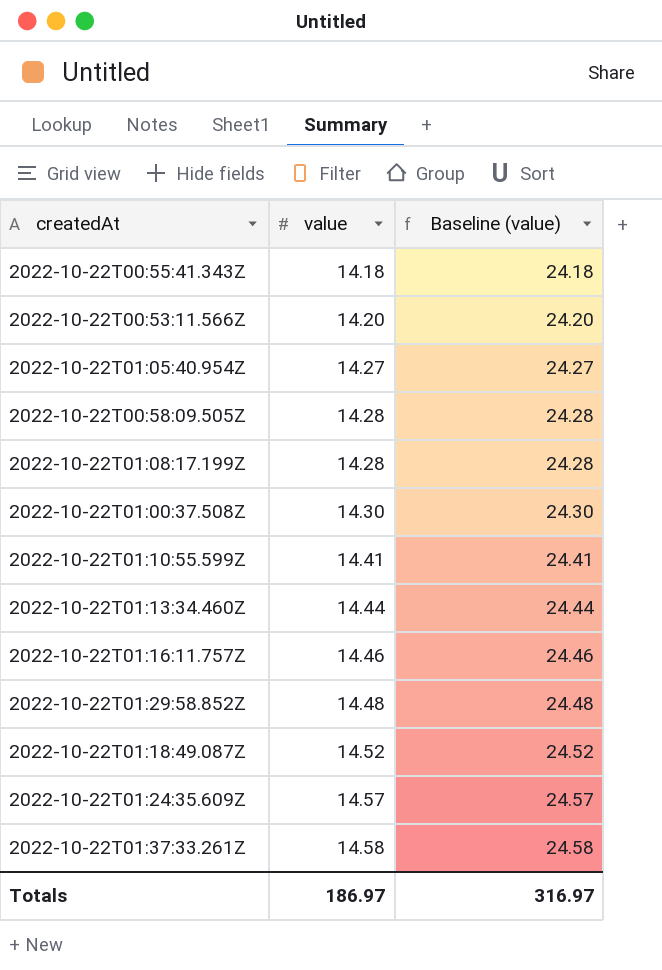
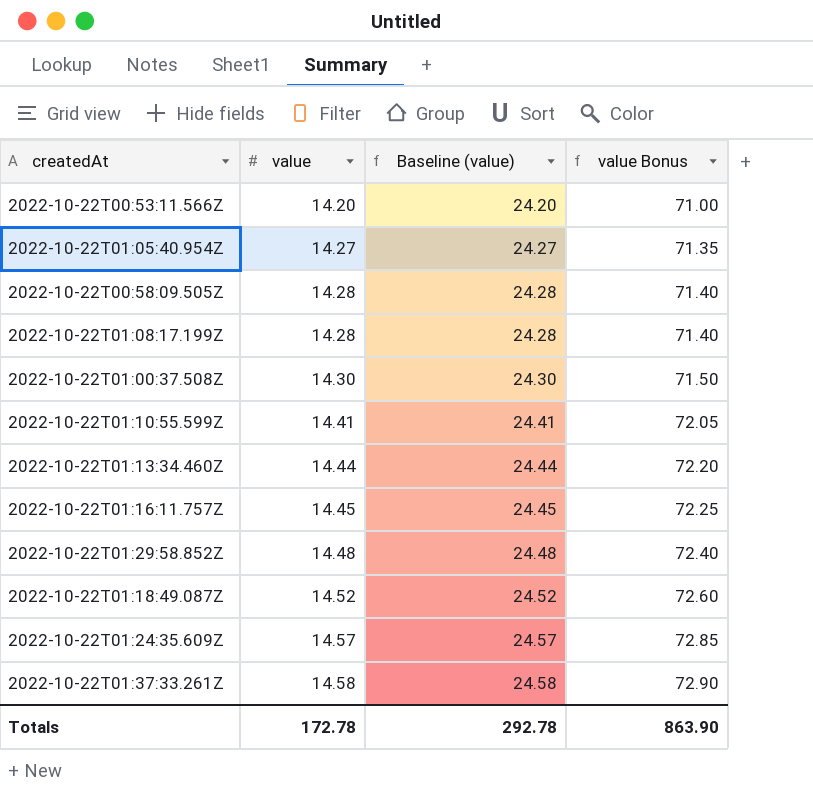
column value Bonus | formula: none -> [value] * 5
row 2022-10-22T00:55:41.343Z: 14.18 | 24.18 -> none
2022-10-22T01:16:11.757Z | value: 14.46 -> 14.45
2022-10-22T01:16:11.757Z | Baseline (value): 24.46 -> 24.45
Totals | value: 186.97 -> 172.78
Totals | Baseline (value): 316.97 -> 292.78

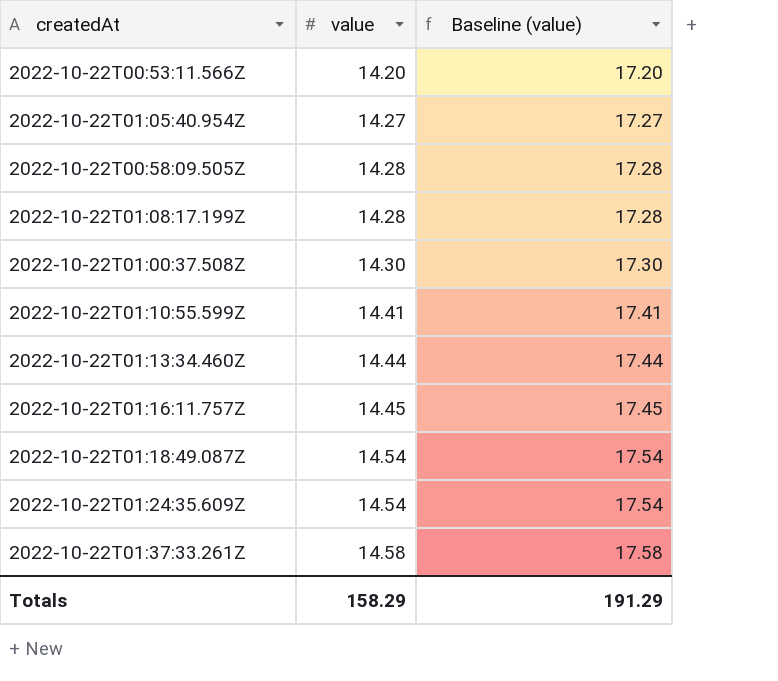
column value Bonus | formula: [value] * 5 -> none
column Baseline (value) | formula: [value] + 10 -> [value] + 3
row 2022-10-22T01:29:58.852Z: 14.48 | 24.48 | 72.40 -> none
2022-10-22T01:18:49.087Z | value: 14.52 -> 14.54
2022-10-22T01:24:35.609Z | value: 14.57 -> 14.54
Totals | value: 172.78 -> 158.29
Totals | Baseline (value): 292.78 -> 191.29

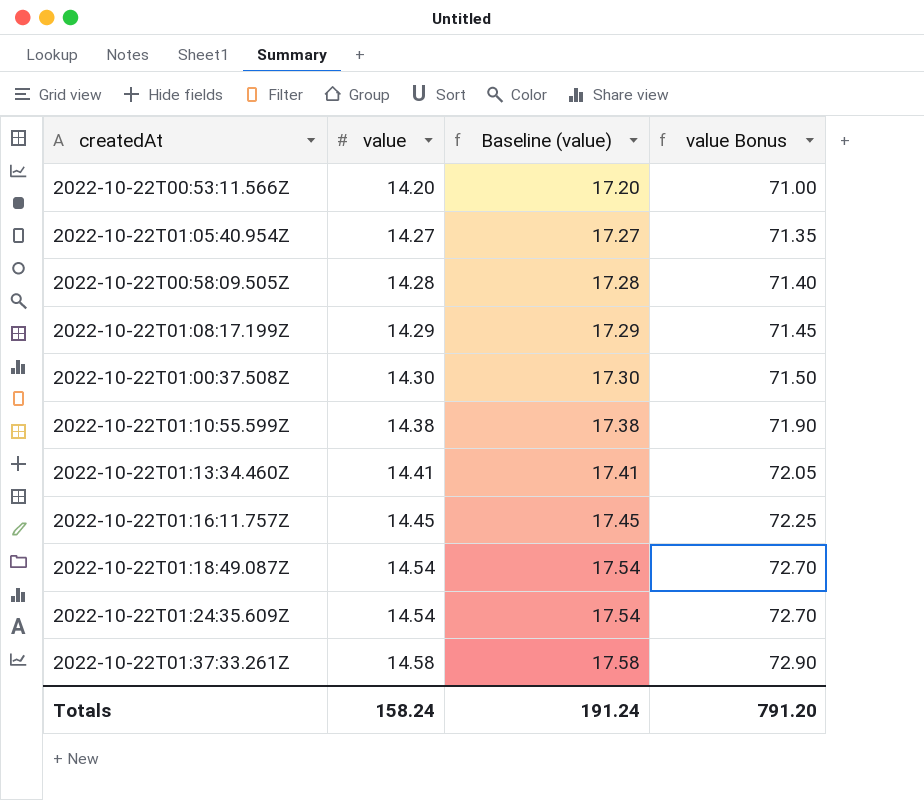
column value Bonus | formula: none -> [value] * 5
2022-10-22T01:08:17.199Z | value: 14.28 -> 14.29
2022-10-22T01:08:17.199Z | Baseline (value): 17.28 -> 17.29
2022-10-22T01:10:55.599Z | value: 14.41 -> 14.38
2022-10-22T01:10:55.599Z | Baseline (value): 17.41 -> 17.38
2022-10-22T01:13:34.460Z | value: 14.44 -> 14.41
2022-10-22T01:13:34.460Z | Baseline (value): 17.44 -> 17.41
Totals | value: 158.29 -> 158.24
Totals | Baseline (value): 191.29 -> 191.24

